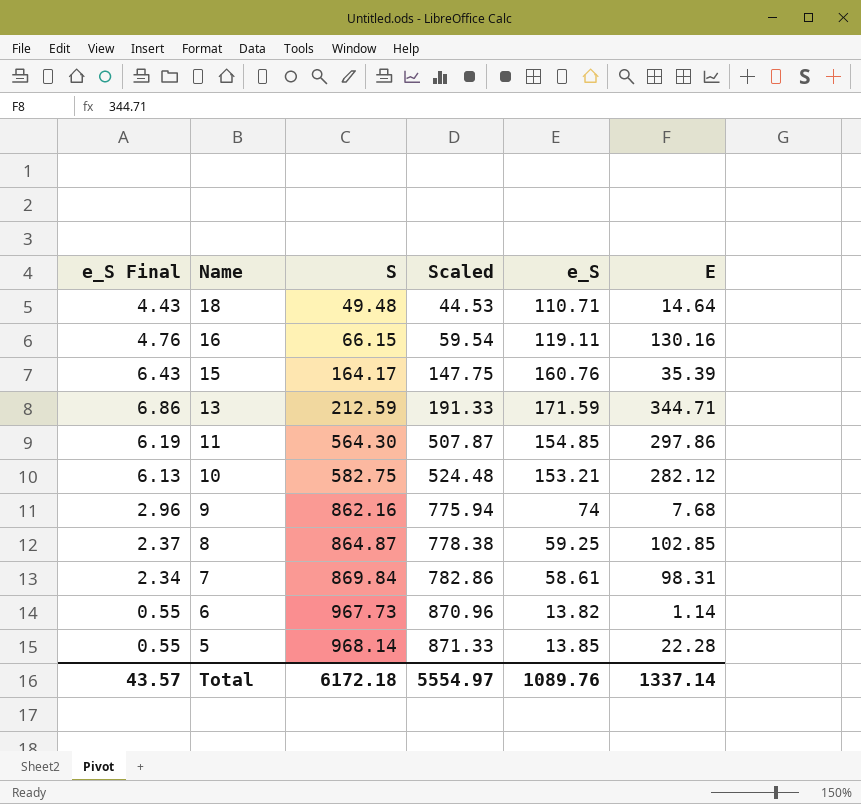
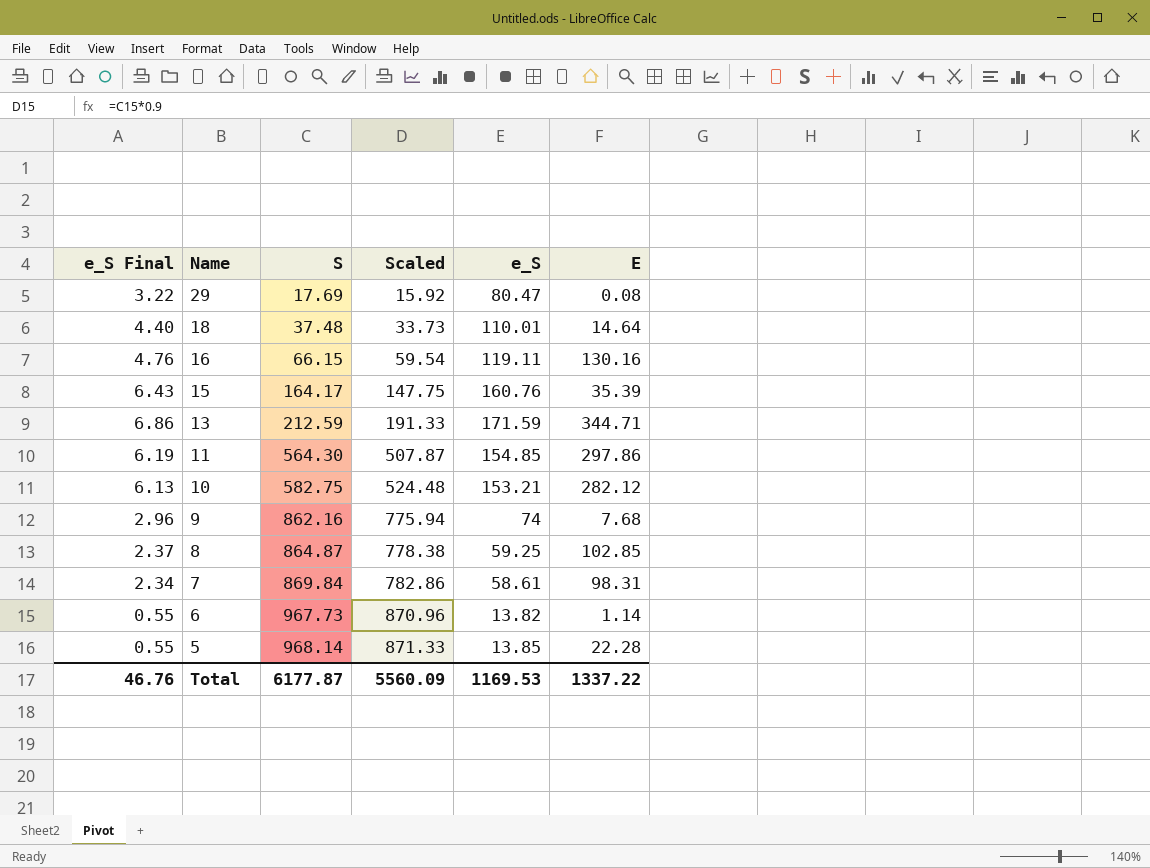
row 29: none -> 3.22 | 17.69 | 15.92 | 80.47 | 0.08
18 | e_S Final: 4.43 -> 4.40
18 | S: 49.48 -> 37.48
18 | Scaled: 44.53 -> 33.73
18 | e_S: 110.71 -> 110.01
Total | e_S Final: 43.57 -> 46.76
Total | S: 6172.18 -> 6177.87
Total | Scaled: 5554.97 -> 5560.09
Total | e_S: 1089.76 -> 1169.53
Total | E: 1337.14 -> 1337.22

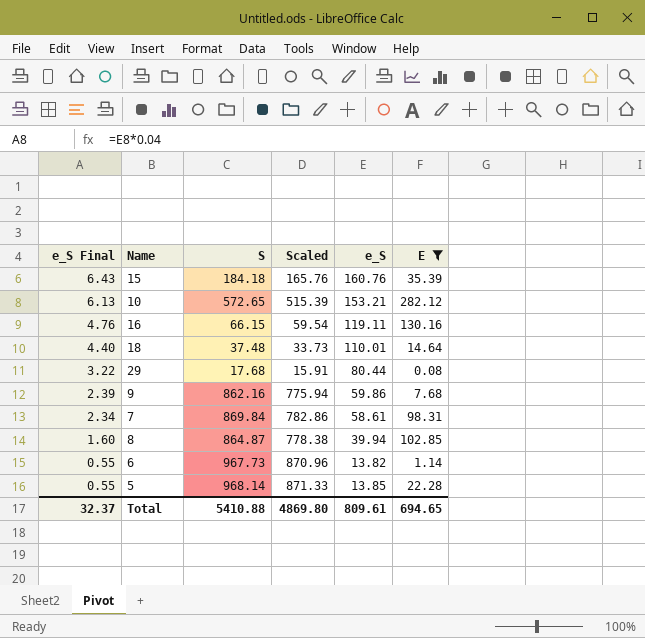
filter: none -> E <= 282.12
row order: Name descending -> e_S Final descending
15 | S: 164.17 -> 184.18
15 | Scaled: 147.75 -> 165.76
10 | S: 582.75 -> 572.65
10 | Scaled: 524.48 -> 515.39
29 | S: 17.69 -> 17.68
29 | Scaled: 15.92 -> 15.91
29 | e_S: 80.47 -> 80.44
9 | e_S Final: 2.96 -> 2.39
9 | e_S: 74 -> 59.86
8 | e_S Final: 2.37 -> 1.60
8 | e_S: 59.25 -> 39.94
Total | e_S Final: 46.76 -> 32.37
Total | S: 6177.87 -> 5410.88
Total | Scaled: 5560.09 -> 4869.80
Total | e_S: 1169.53 -> 809.61
Total | E: 1337.22 -> 694.65

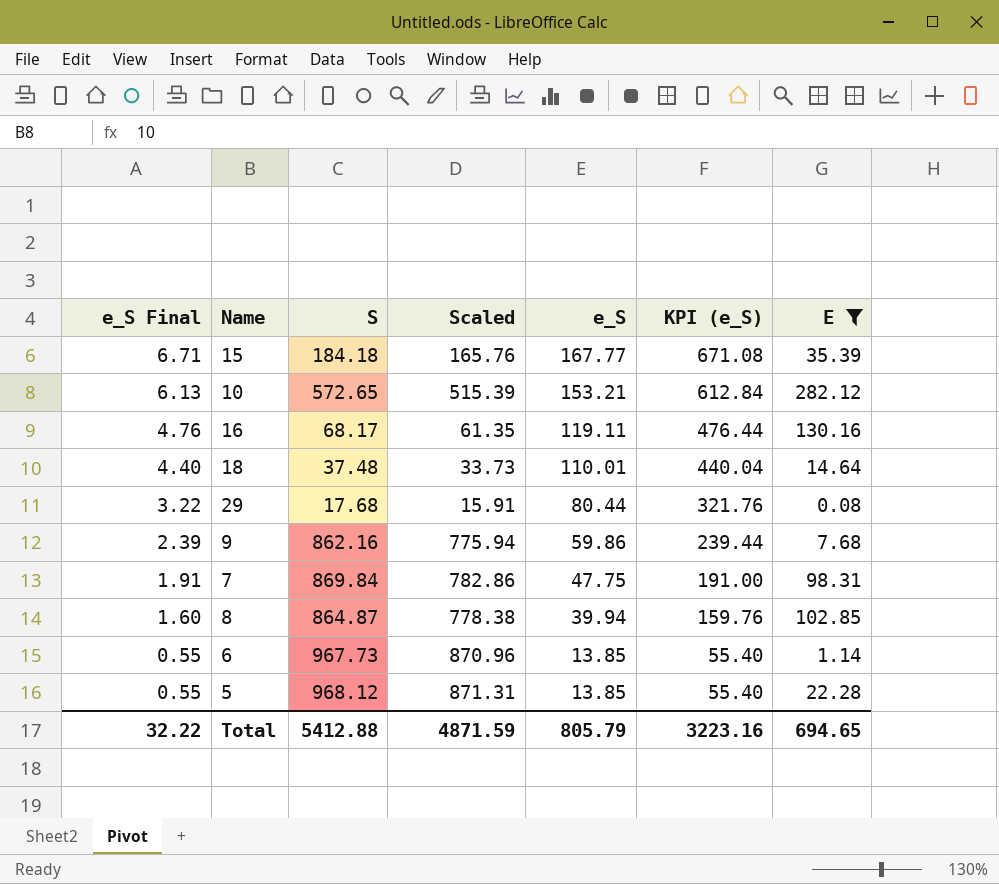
column KPI (e_S) | formula: none -> [e_S] * 4
15 | e_S Final: 6.43 -> 6.71
15 | e_S: 160.76 -> 167.77
16 | S: 66.15 -> 68.17
16 | Scaled: 59.54 -> 61.35
7 | e_S Final: 2.34 -> 1.91
7 | e_S: 58.61 -> 47.75
6 | e_S: 13.82 -> 13.85
5 | S: 968.14 -> 968.12
5 | Scaled: 871.33 -> 871.31
Total | e_S Final: 32.37 -> 32.22
Total | S: 5410.88 -> 5412.88
Total | Scaled: 4869.80 -> 4871.59
Total | e_S: 809.61 -> 805.79

